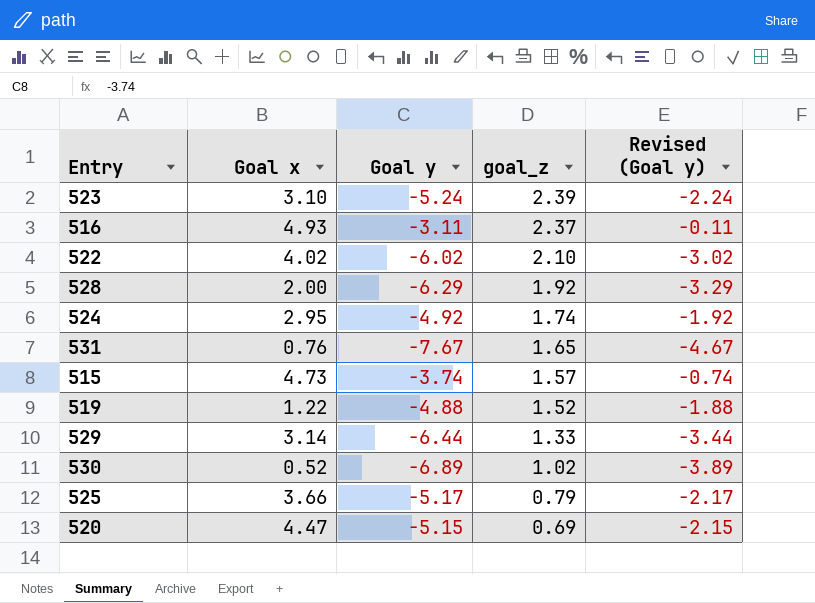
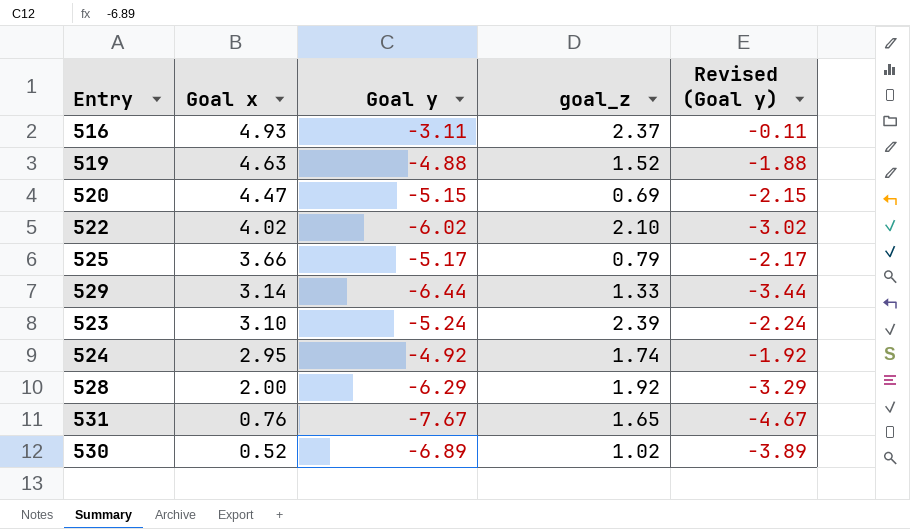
row order: goal_z descending -> Goal x descending
row 515: 4.73 | -3.74 | 1.57 | -0.74 -> none
519 | Goal x: 1.22 -> 4.63

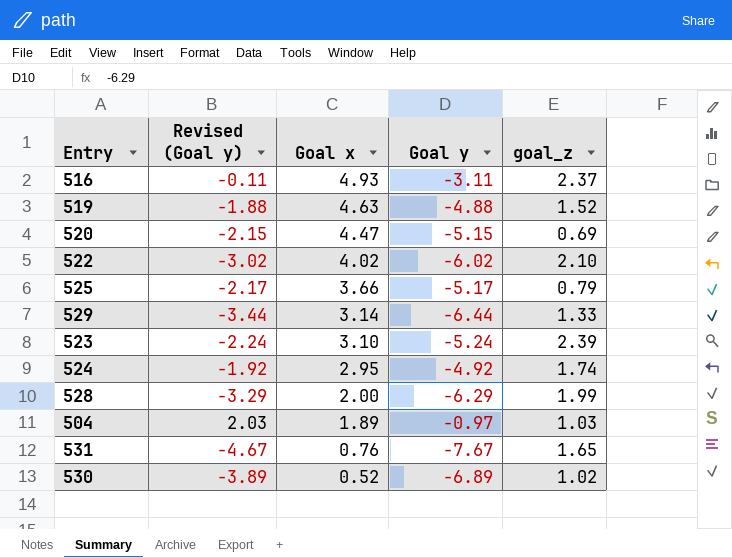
column Revised (Goal y) | position: 5 -> 2
528 | goal_z: 1.92 -> 1.99
row 504: none -> 2.03 | 1.89 | -0.97 | 1.03

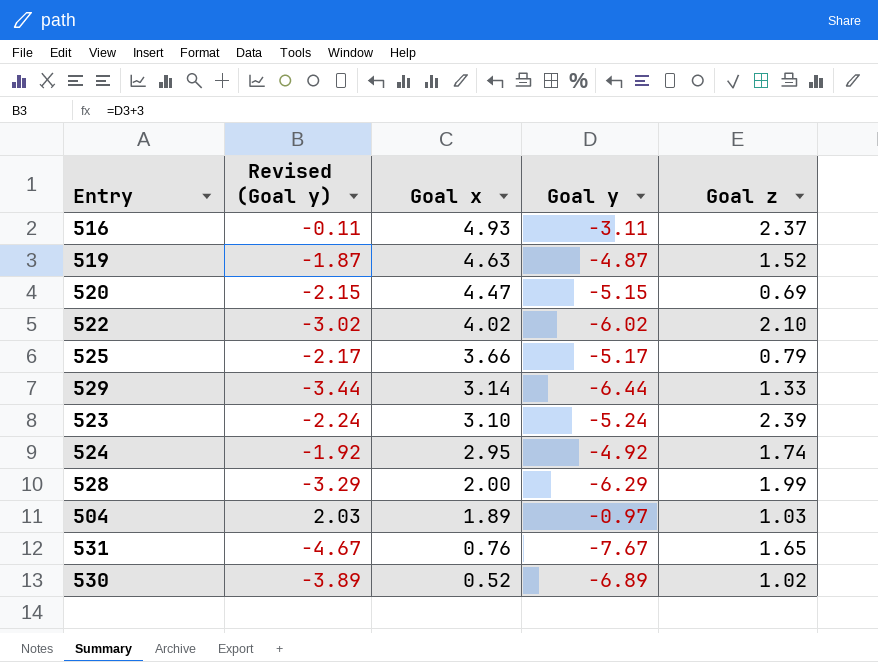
column name: goal_z -> Goal z
519 | Revised (Goal y): -1.88 -> -1.87
519 | Goal y: -4.88 -> -4.87

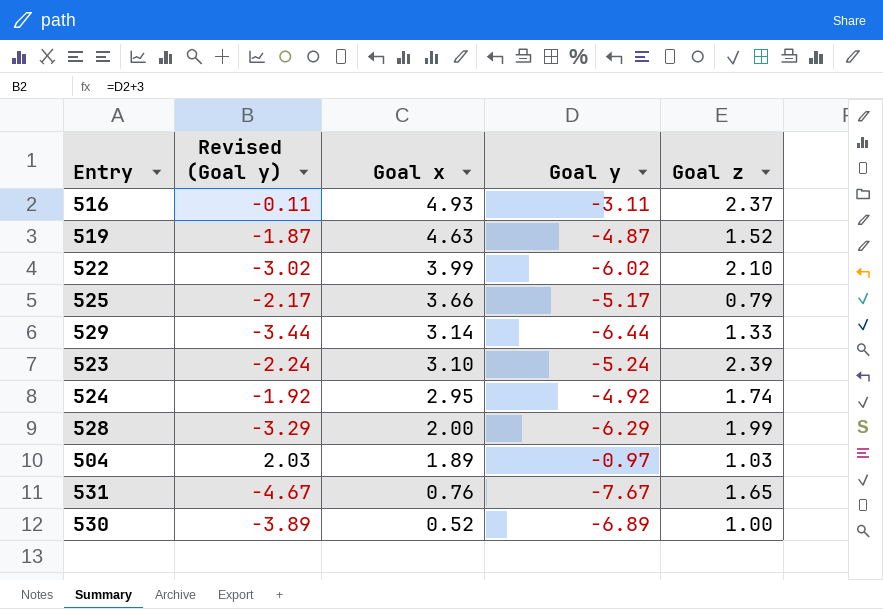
row 520: -2.15 | 4.47 | -5.15 | 0.69 -> none
522 | Goal x: 4.02 -> 3.99
530 | Goal z: 1.02 -> 1.00

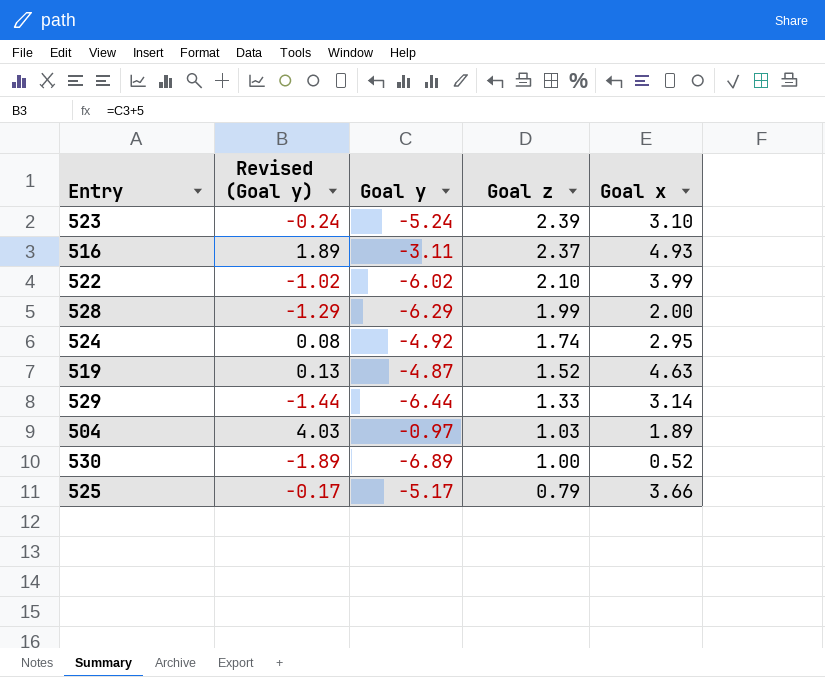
row order: Goal x descending -> Goal z descending
column Revised (Goal y) | formula: [Goal y] + 3 -> [Goal y] + 5
column Goal x | position: 3 -> 5
row 531: -4.67 | 0.76 | -7.67 | 1.65 -> none

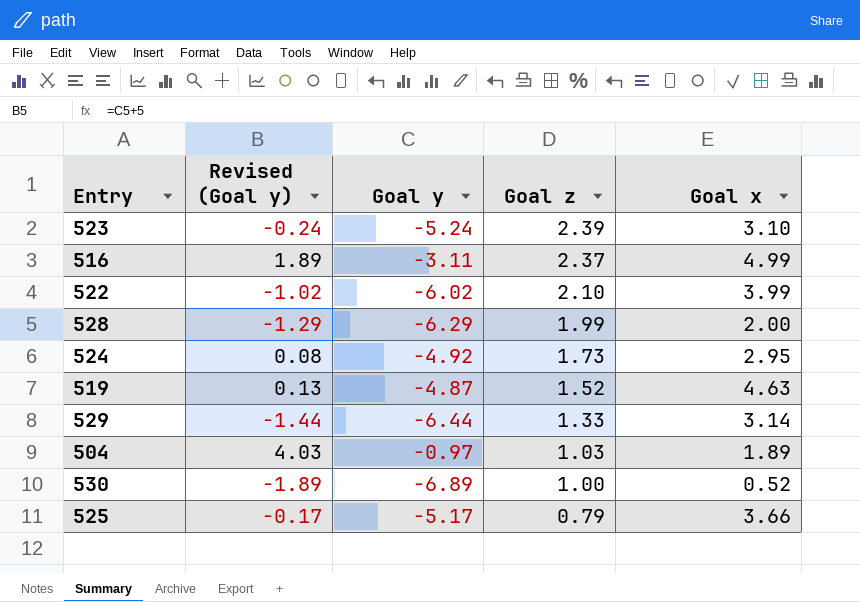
516 | Goal x: 4.93 -> 4.99
524 | Goal z: 1.74 -> 1.73

